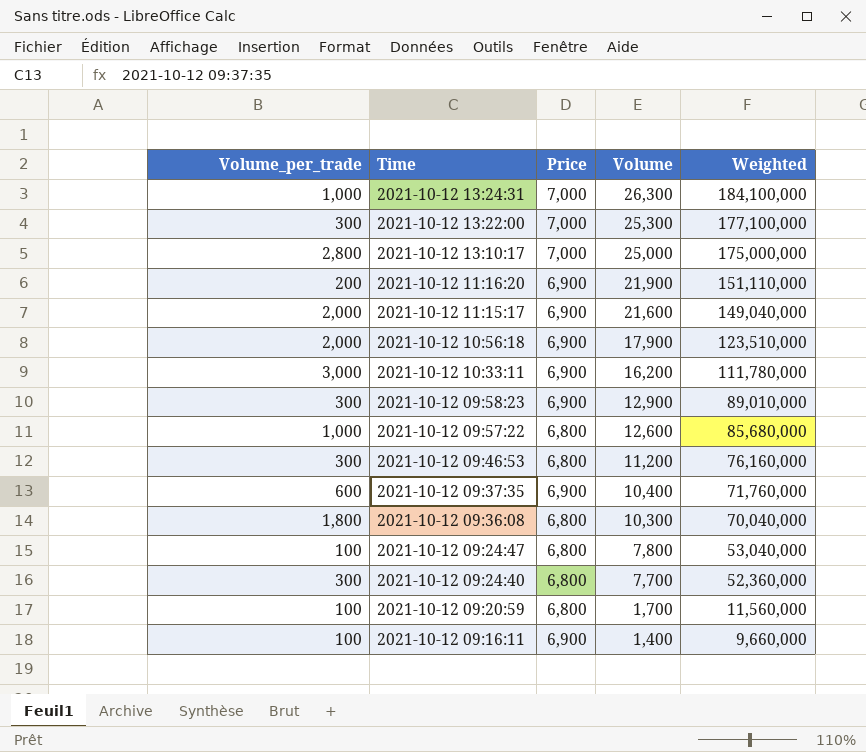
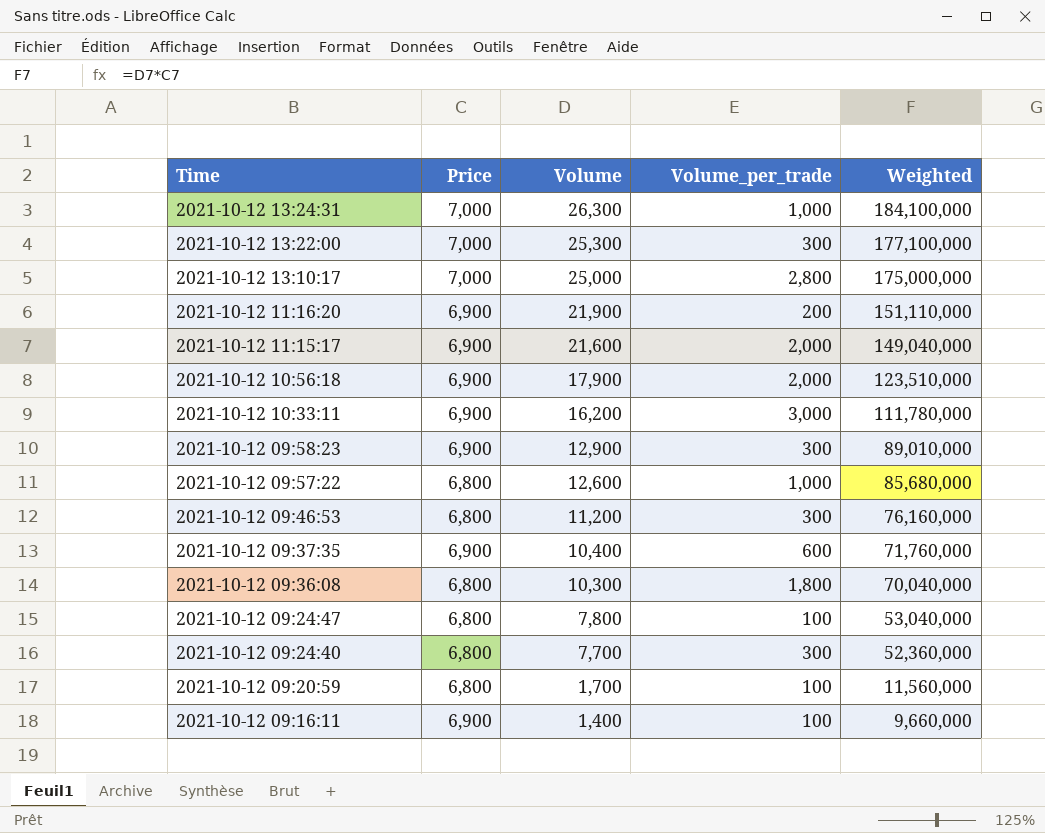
column Volume_per_trade | position: 1 -> 4

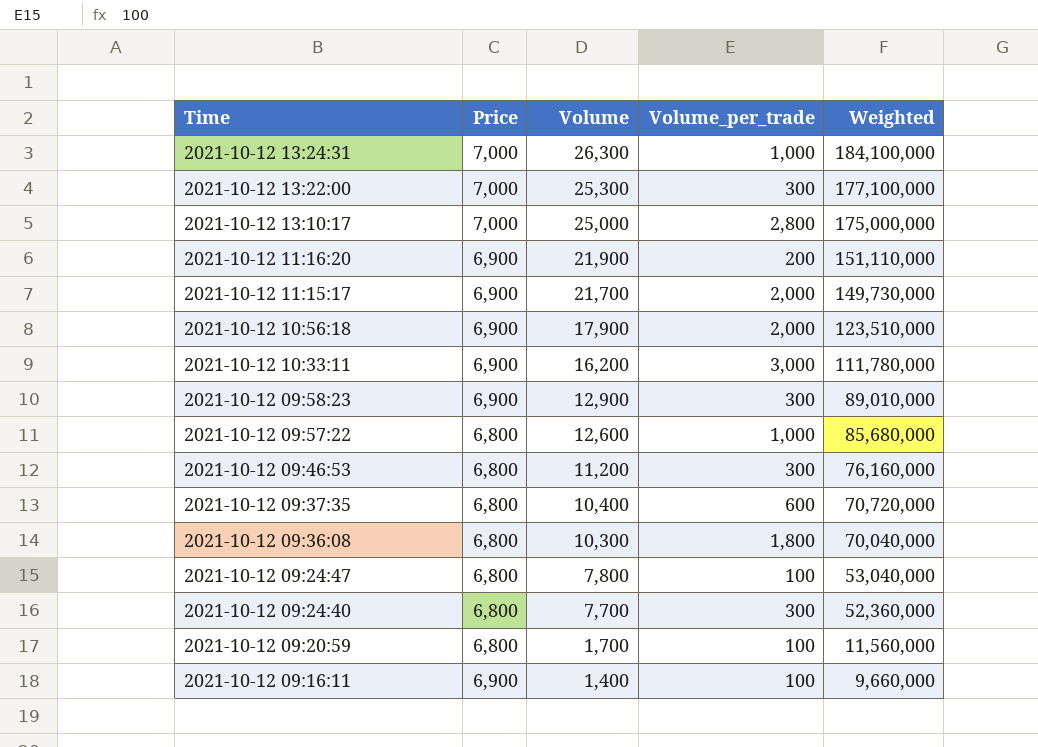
2021-10-12 11:15:17 | Volume: 21,600 -> 21,700
2021-10-12 11:15:17 | Weighted: 149,040,000 -> 149,730,000
2021-10-12 09:37:35 | Price: 6,900 -> 6,800
2021-10-12 09:37:35 | Weighted: 71,760,000 -> 70,720,000

